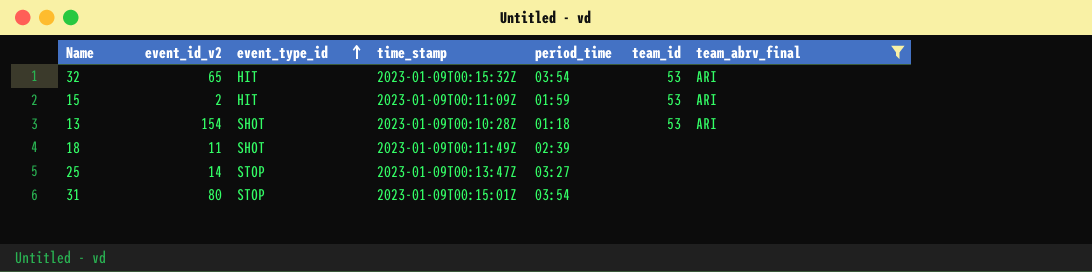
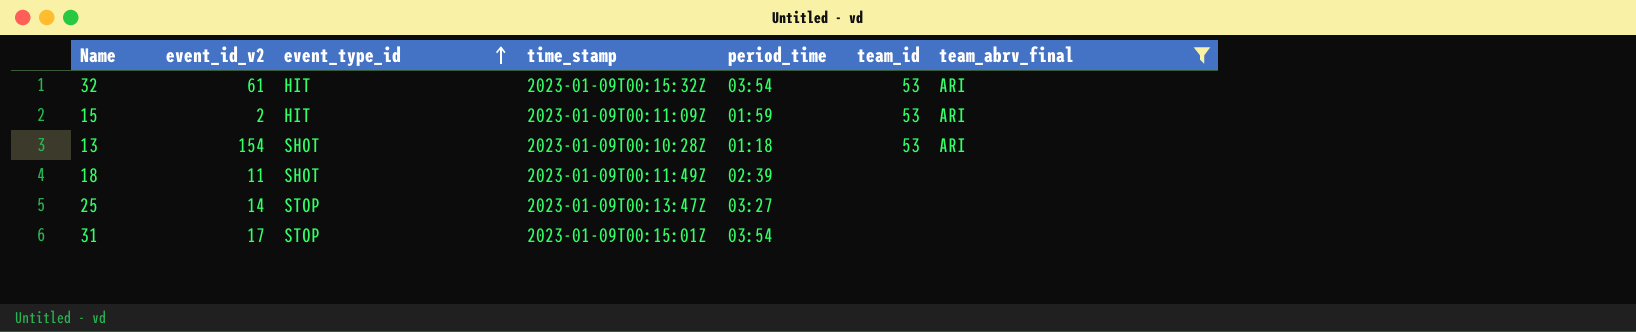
32 | event_id_v2: 65 -> 61
31 | event_id_v2: 80 -> 17

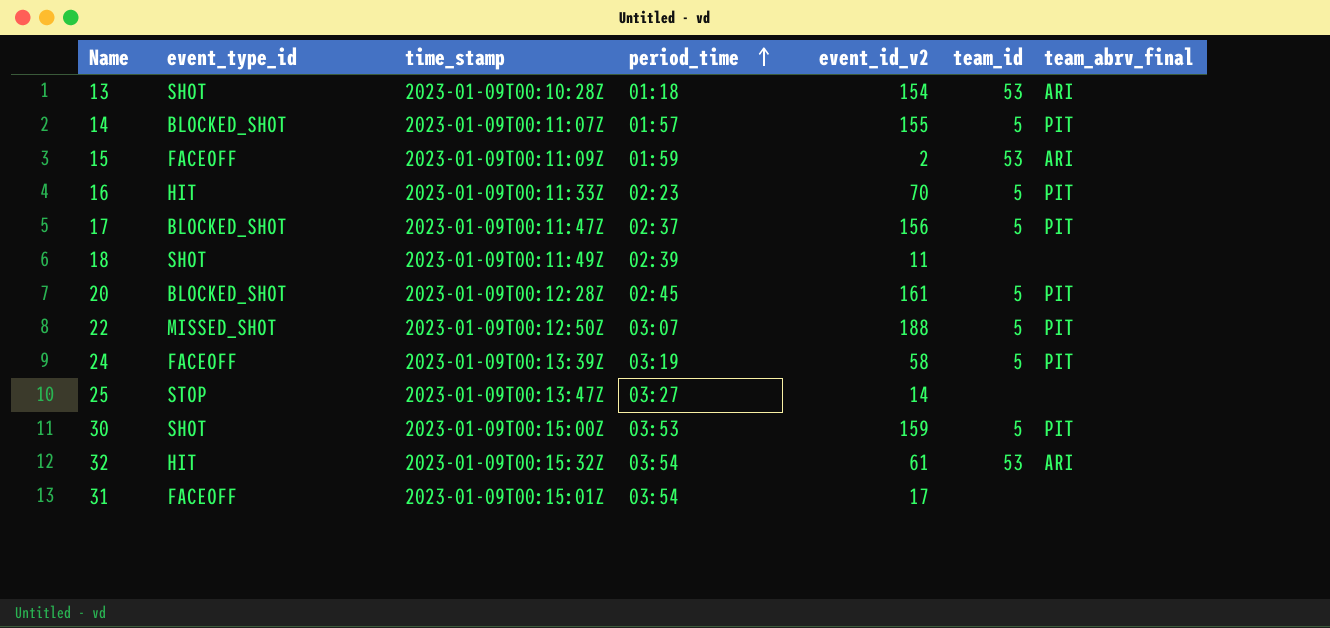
filter: team_abrv_final != PIT -> none
row order: event_type_id ascending -> period_time ascending
column event_id_v2 | position: 2 -> 5
15 | event_type_id: HIT -> FACEOFF
31 | event_type_id: STOP -> FACEOFF

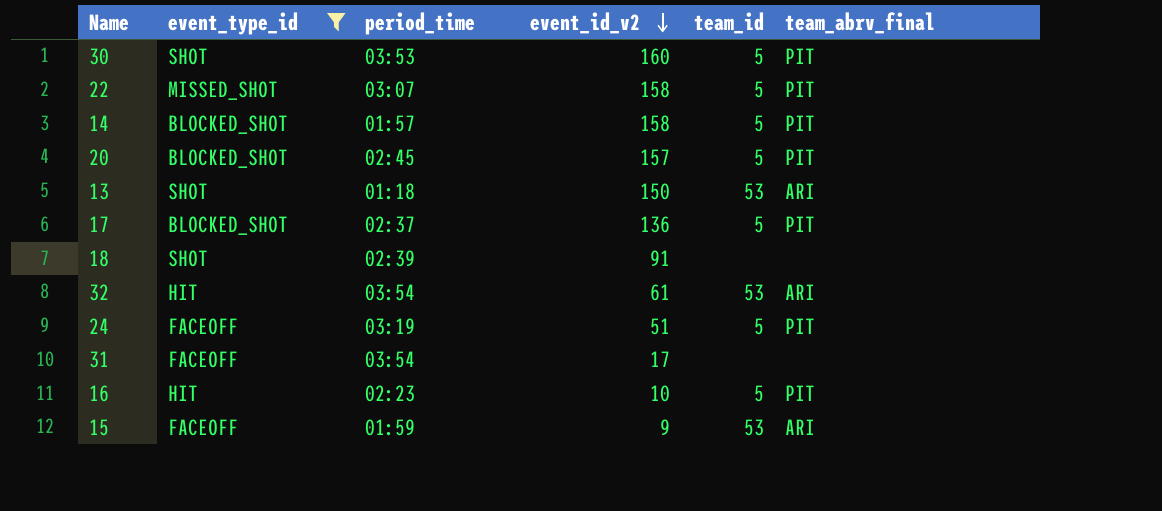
filter: none -> event_type_id != STOP
row order: period_time ascending -> event_id_v2 descending
column time_stamp | position: 3 -> none
30 | event_id_v2: 159 -> 160
22 | event_id_v2: 188 -> 158
14 | event_id_v2: 155 -> 158
20 | event_id_v2: 161 -> 157
13 | event_id_v2: 154 -> 150
17 | event_id_v2: 156 -> 136
18 | event_id_v2: 11 -> 91
24 | event_id_v2: 58 -> 51
16 | event_id_v2: 70 -> 10
15 | event_id_v2: 2 -> 9

